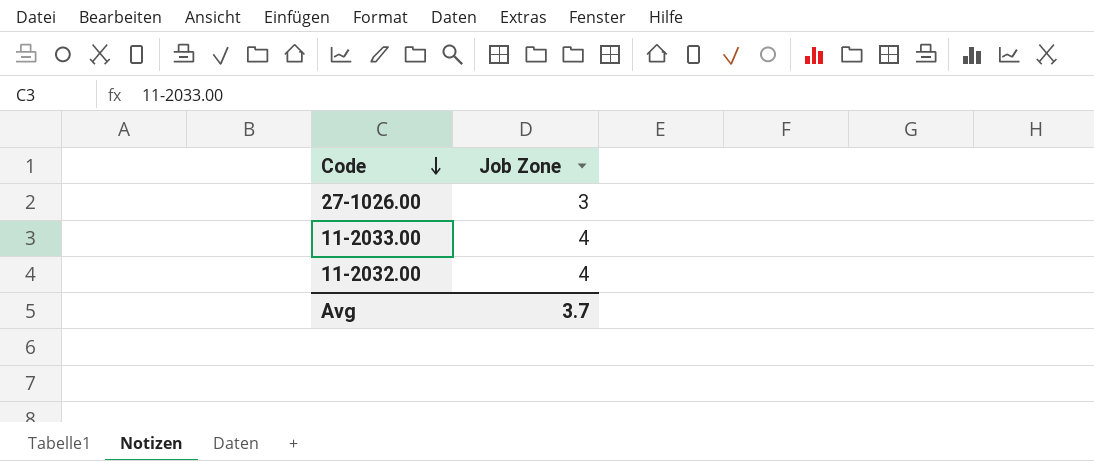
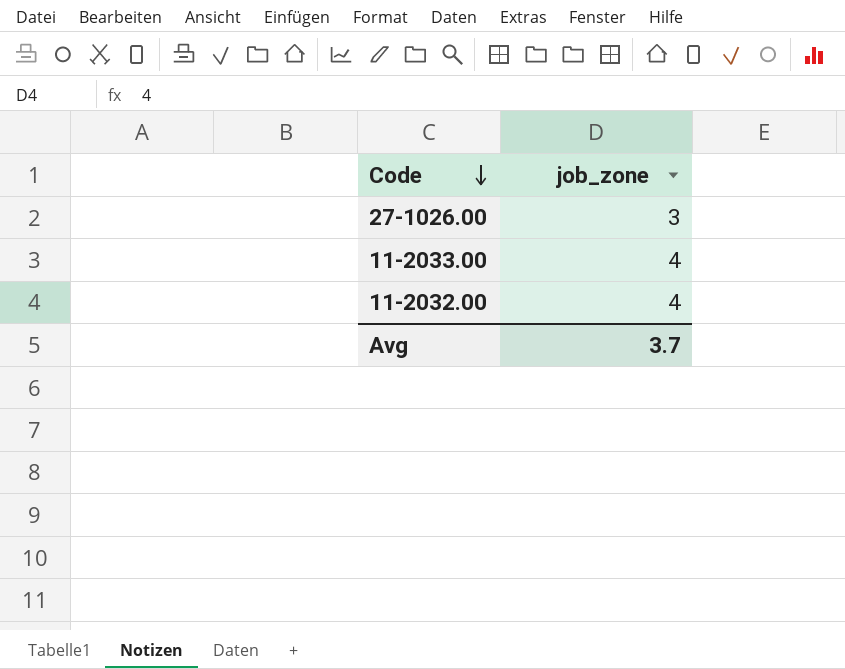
column name: Job Zone -> job_zone

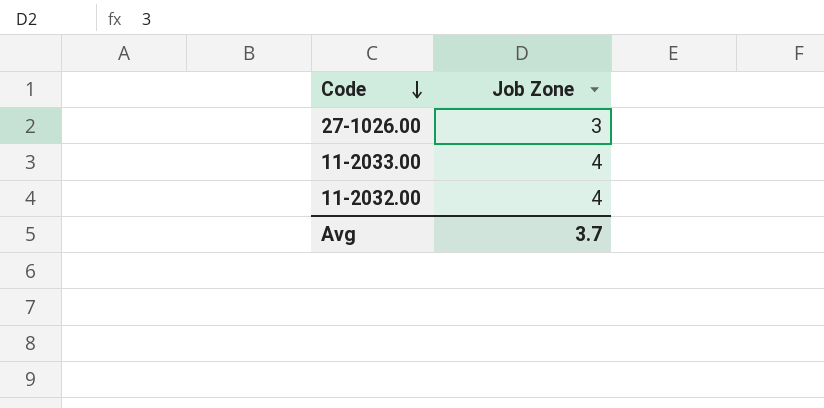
column name: job_zone -> Job Zone

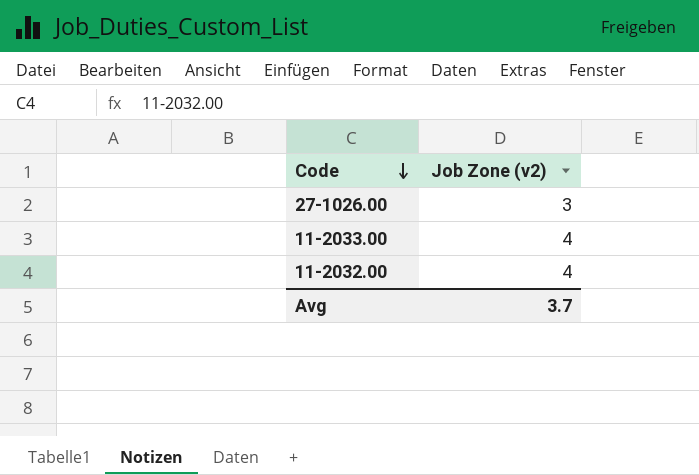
column name: Job Zone -> Job Zone (v2)

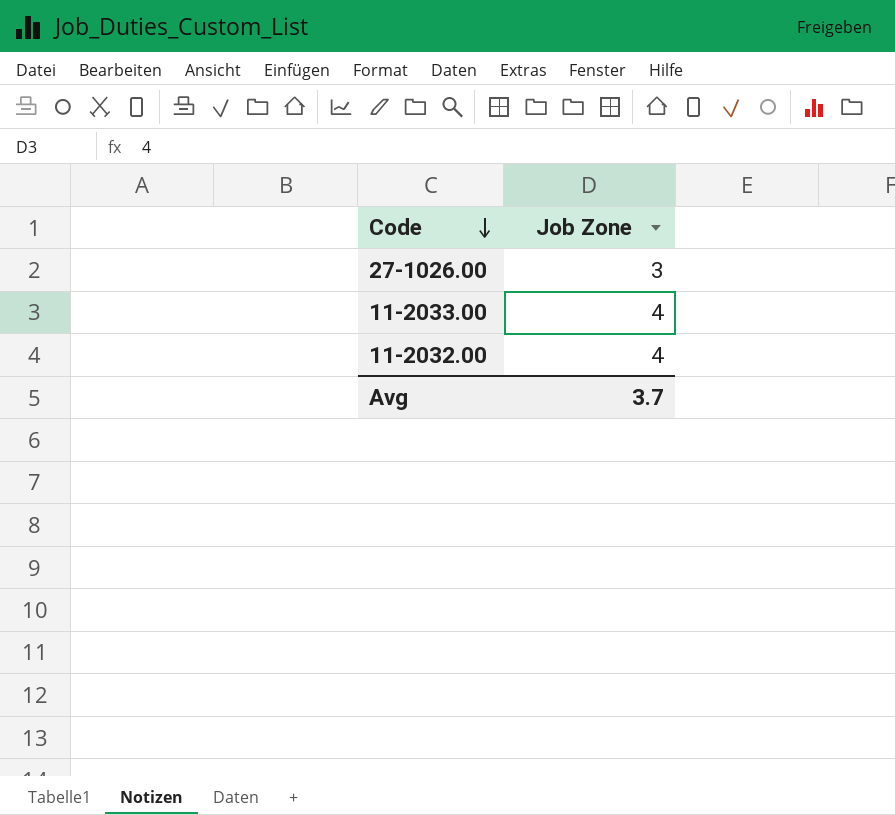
column name: Job Zone (v2) -> Job Zone

